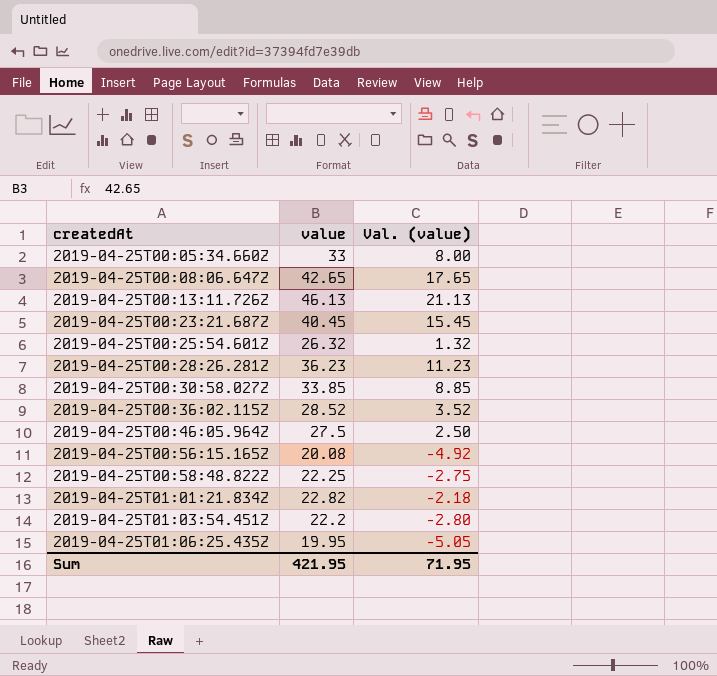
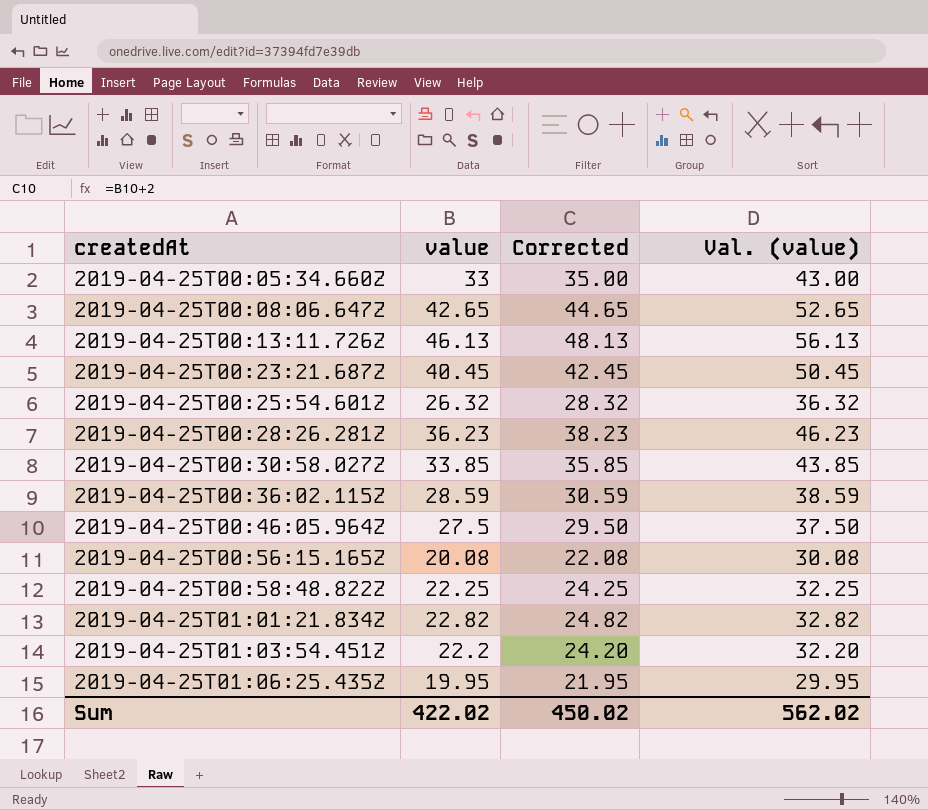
column Corrected | formula: none -> [value] + 2
column Val. (value) | formula: [value] - 25 -> [value] + 10
2019-04-25T00:36:02.115Z | value: 28.52 -> 28.59
Sum | value: 421.95 -> 422.02
Sum | Val. (value): 71.95 -> 562.02

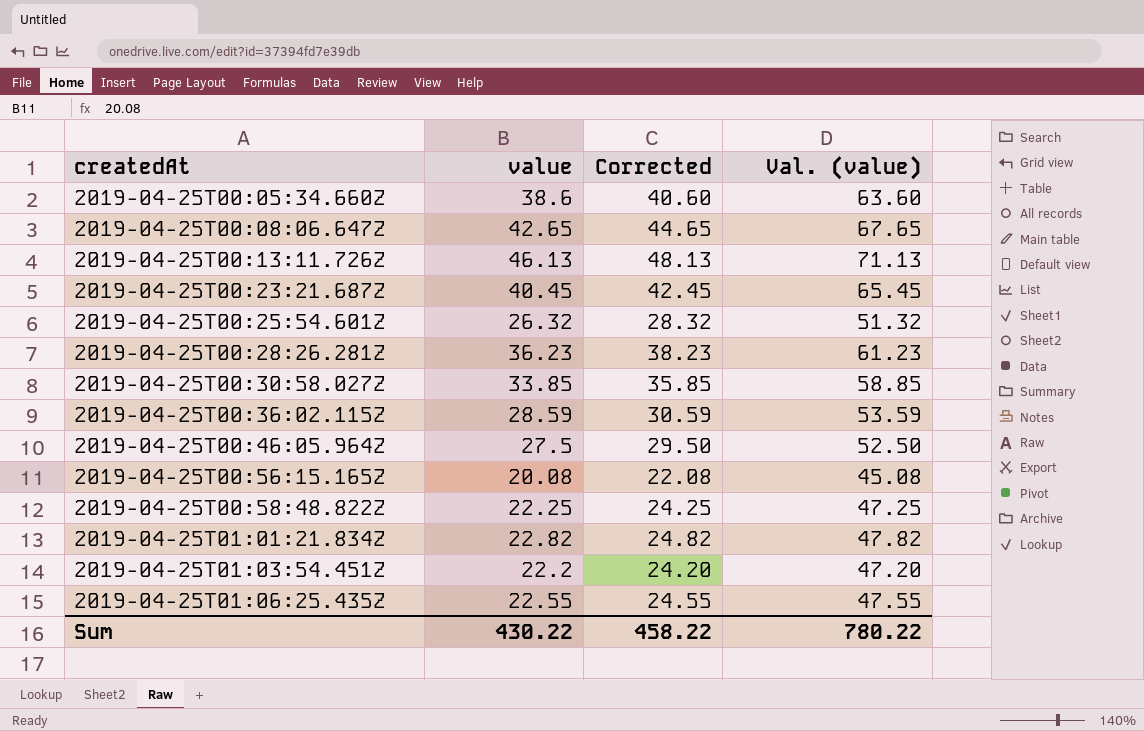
column Val. (value) | formula: [value] + 10 -> [value] + 25
2019-04-25T00:05:34.660Z | value: 33 -> 38.6
2019-04-25T00:05:34.660Z | Corrected: 35.00 -> 40.60
2019-04-25T01:06:25.435Z | value: 19.95 -> 22.55
2019-04-25T01:06:25.435Z | Corrected: 21.95 -> 24.55
Sum | value: 422.02 -> 430.22
Sum | Corrected: 450.02 -> 458.22
Sum | Val. (value): 562.02 -> 780.22

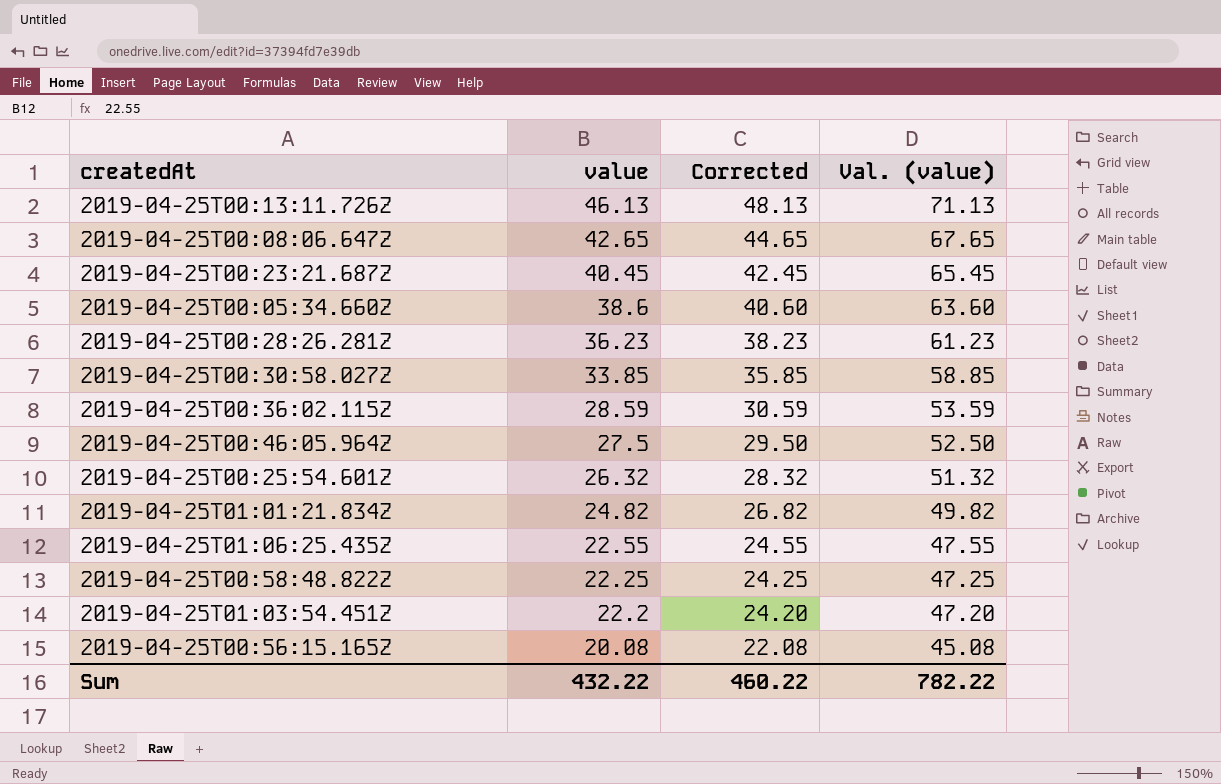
row order: createdAt ascending -> value descending
2019-04-25T01:01:21.834Z | value: 22.82 -> 24.82
2019-04-25T01:01:21.834Z | Corrected: 24.82 -> 26.82
2019-04-25T01:01:21.834Z | Val. (value): 47.82 -> 49.82
Sum | value: 430.22 -> 432.22
Sum | Corrected: 458.22 -> 460.22
Sum | Val. (value): 780.22 -> 782.22

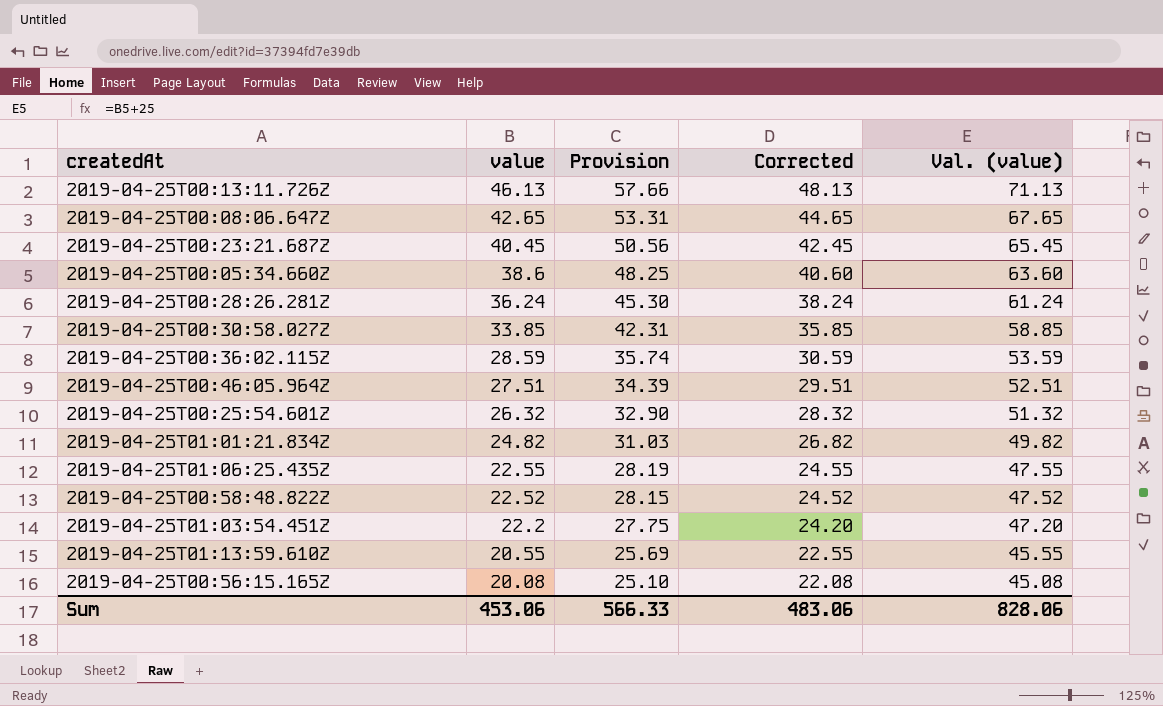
column Provision | formula: none -> [value] * 1.25
2019-04-25T00:28:26.281Z | value: 36.23 -> 36.24
2019-04-25T00:28:26.281Z | Corrected: 38.23 -> 38.24
2019-04-25T00:28:26.281Z | Val. (value): 61.23 -> 61.24
2019-04-25T00:46:05.964Z | value: 27.5 -> 27.51
2019-04-25T00:46:05.964Z | Corrected: 29.50 -> 29.51
2019-04-25T00:46:05.964Z | Val. (value): 52.50 -> 52.51
2019-04-25T00:58:48.822Z | value: 22.25 -> 22.52
2019-04-25T00:58:48.822Z | Corrected: 24.25 -> 24.52
2019-04-25T00:58:48.822Z | Val. (value): 47.25 -> 47.52
row 2019-04-25T01:13:59.610Z: none -> 20.55 | 25.69 | 22.55 | 45.55
Sum | value: 432.22 -> 453.06
Sum | Corrected: 460.22 -> 483.06
Sum | Val. (value): 782.22 -> 828.06

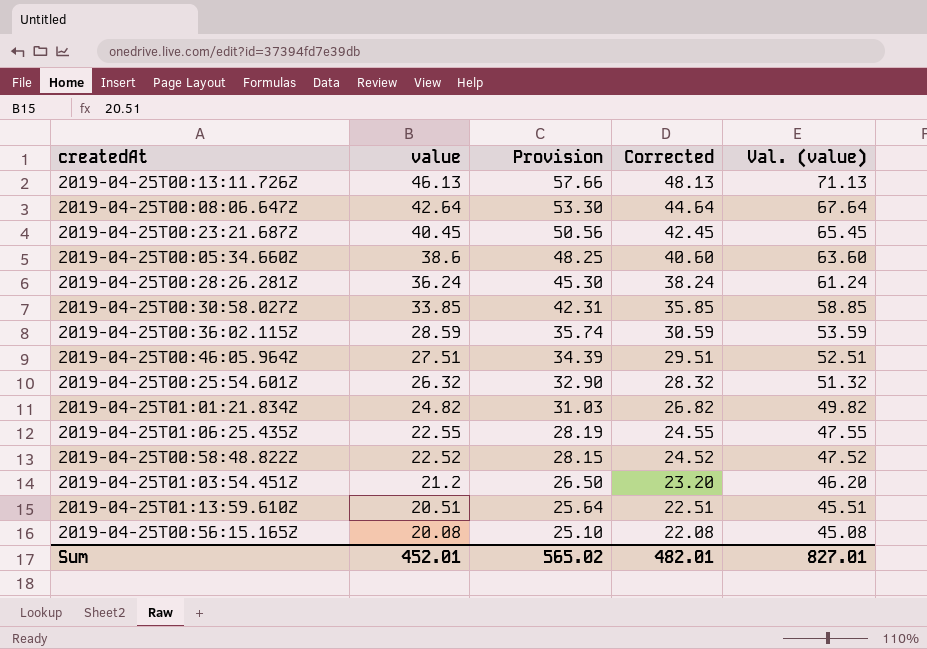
2019-04-25T00:08:06.647Z | value: 42.65 -> 42.64
2019-04-25T00:08:06.647Z | Provision: 53.31 -> 53.30
2019-04-25T00:08:06.647Z | Corrected: 44.65 -> 44.64
2019-04-25T00:08:06.647Z | Val. (value): 67.65 -> 67.64
2019-04-25T01:03:54.451Z | value: 22.2 -> 21.2
2019-04-25T01:03:54.451Z | Provision: 27.75 -> 26.50
2019-04-25T01:03:54.451Z | Corrected: 24.20 -> 23.20
2019-04-25T01:03:54.451Z | Val. (value): 47.20 -> 46.20
2019-04-25T01:13:59.610Z | value: 20.55 -> 20.51
2019-04-25T01:13:59.610Z | Provision: 25.69 -> 25.64
2019-04-25T01:13:59.610Z | Corrected: 22.55 -> 22.51
2019-04-25T01:13:59.610Z | Val. (value): 45.55 -> 45.51
Sum | value: 453.06 -> 452.01
Sum | Provision: 566.33 -> 565.02
Sum | Corrected: 483.06 -> 482.01
Sum | Val. (value): 828.06 -> 827.01

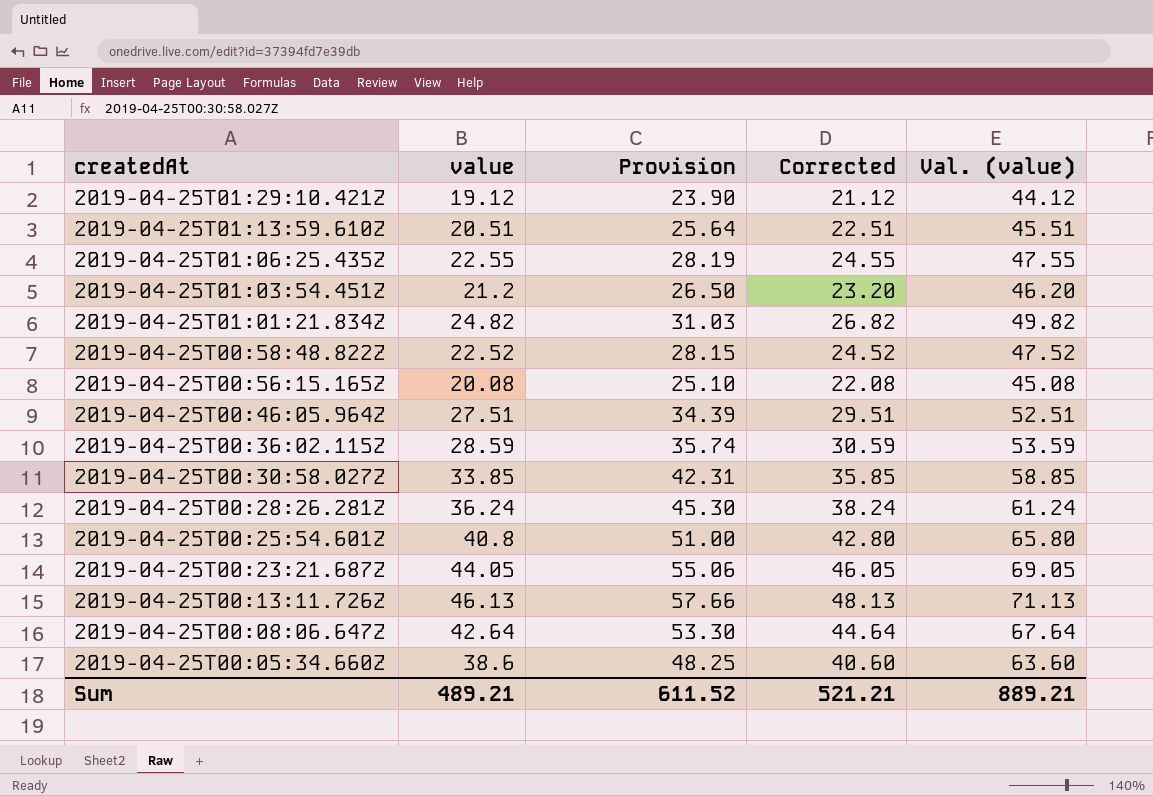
row order: value descending -> createdAt descending
row 2019-04-25T01:29:10.421Z: none -> 19.12 | 23.90 | 21.12 | 44.12
2019-04-25T00:25:54.601Z | value: 26.32 -> 40.8
2019-04-25T00:25:54.601Z | Provision: 32.90 -> 51.00
2019-04-25T00:25:54.601Z | Corrected: 28.32 -> 42.80
2019-04-25T00:25:54.601Z | Val. (value): 51.32 -> 65.80
2019-04-25T00:23:21.687Z | value: 40.45 -> 44.05
2019-04-25T00:23:21.687Z | Provision: 50.56 -> 55.06
2019-04-25T00:23:21.687Z | Corrected: 42.45 -> 46.05
2019-04-25T00:23:21.687Z | Val. (value): 65.45 -> 69.05
Sum | value: 452.01 -> 489.21
Sum | Provision: 565.02 -> 611.52
Sum | Corrected: 482.01 -> 521.21
Sum | Val. (value): 827.01 -> 889.21

